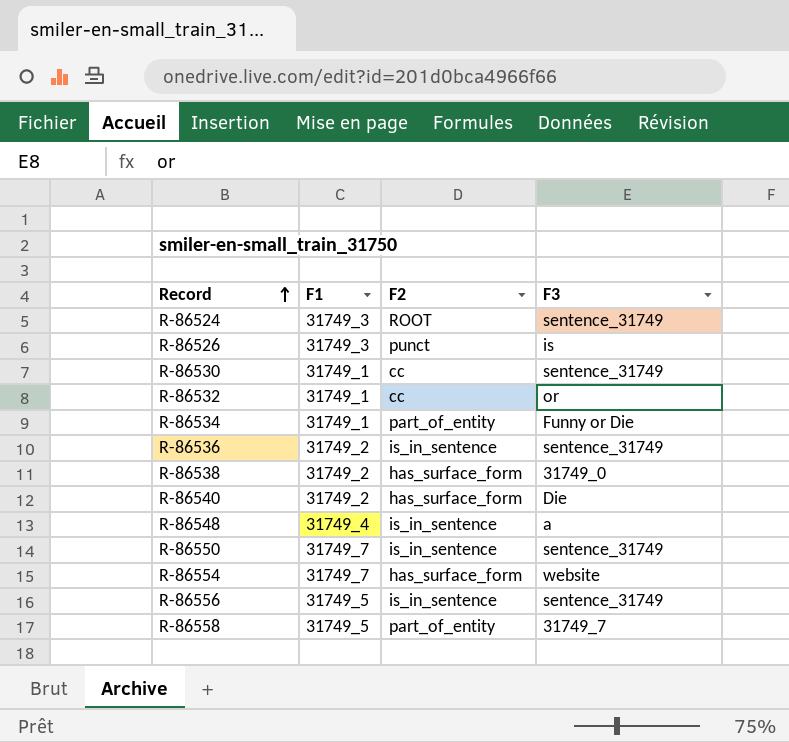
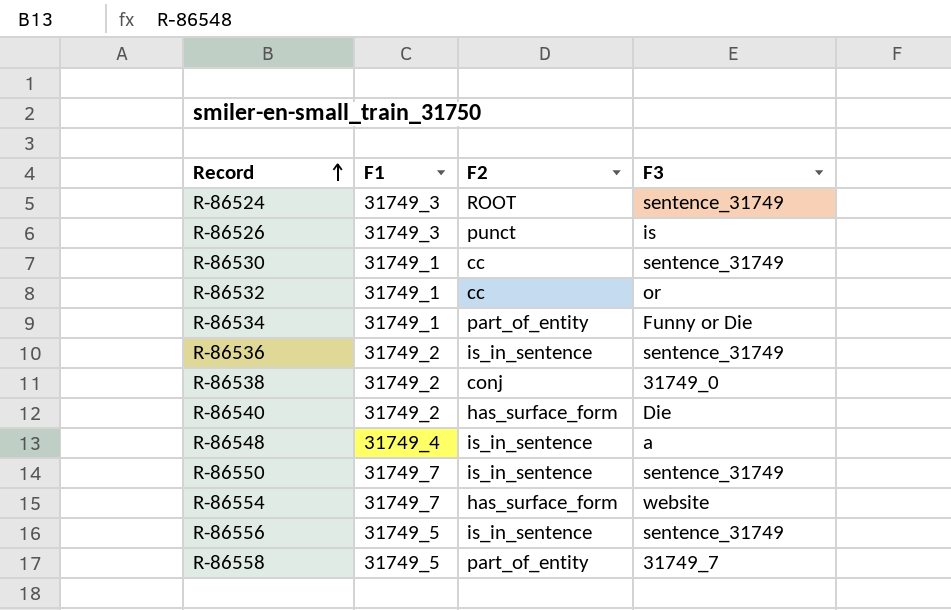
R-86538 | F2: has_surface_form -> conj

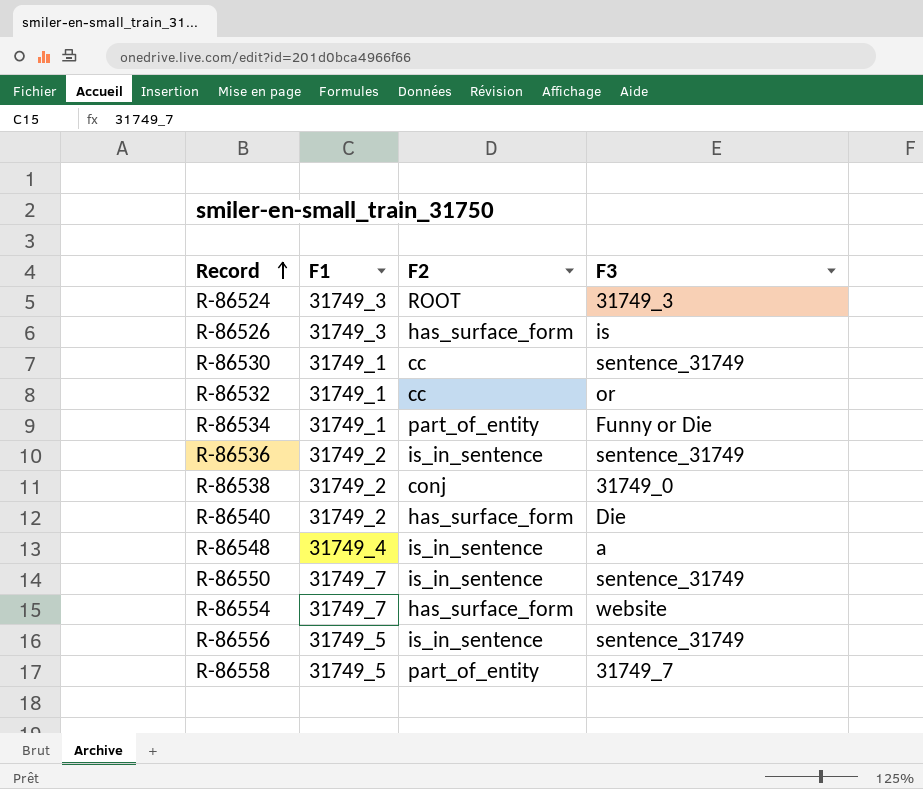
R-86524 | F3: sentence_31749 -> 31749_3
R-86526 | F2: punct -> has_surface_form

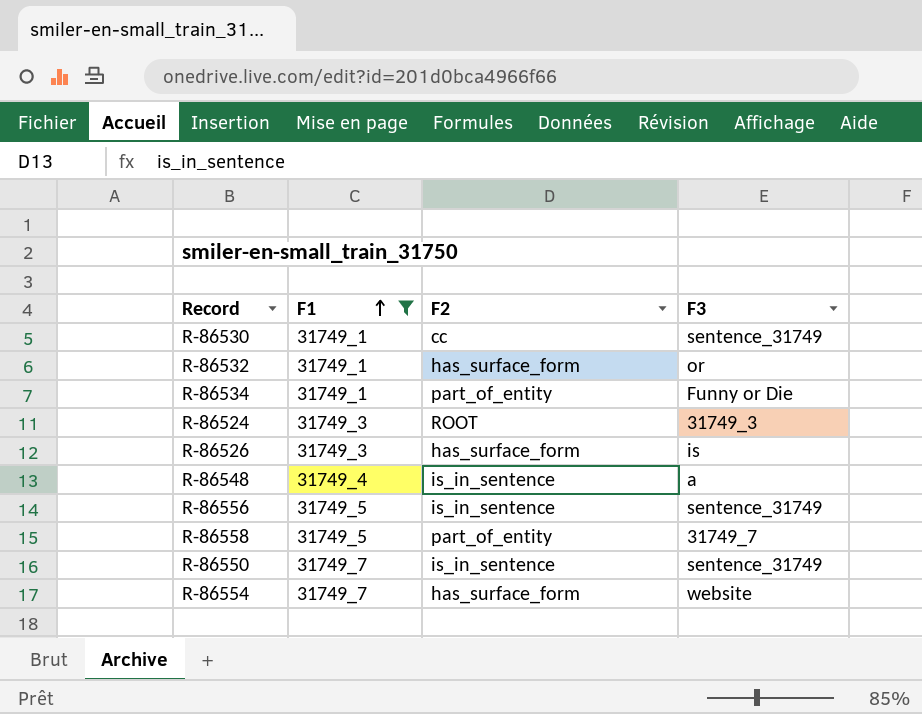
filter: none -> F1 != 31749_2
row order: Record ascending -> F1 ascending
R-86532 | F2: cc -> has_surface_form

